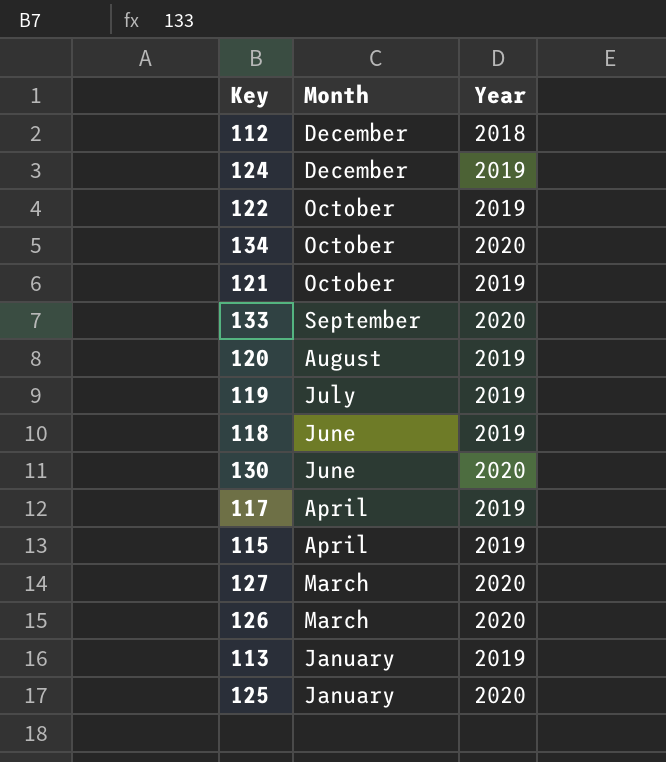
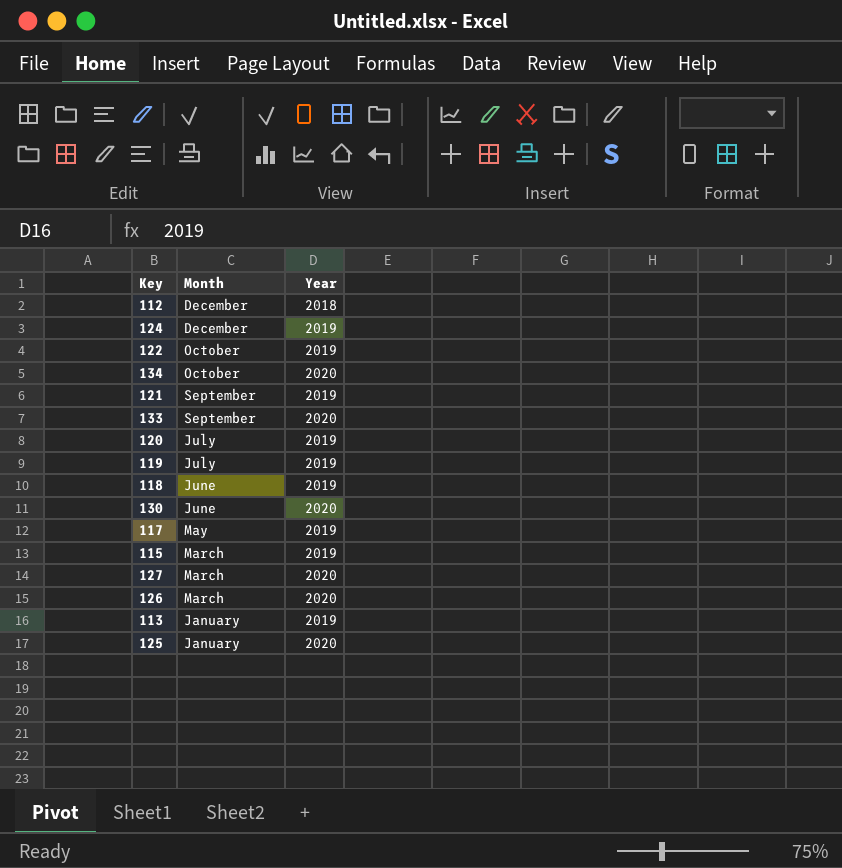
121 | Month: October -> September
120 | Month: August -> July
117 | Month: April -> May
115 | Month: April -> March

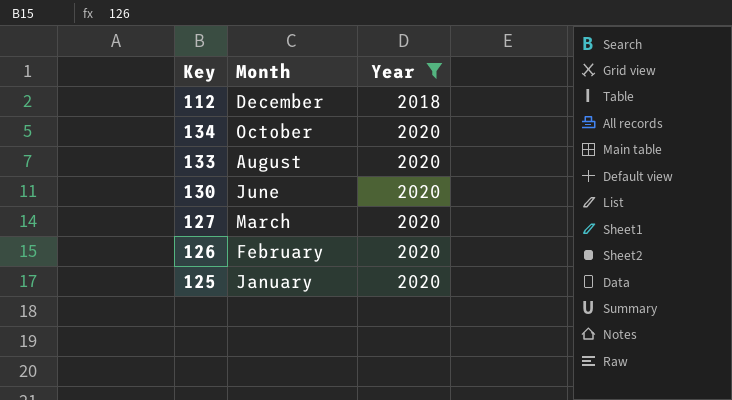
filter: none -> Year != 2019
133 | Month: September -> August
126 | Month: March -> February

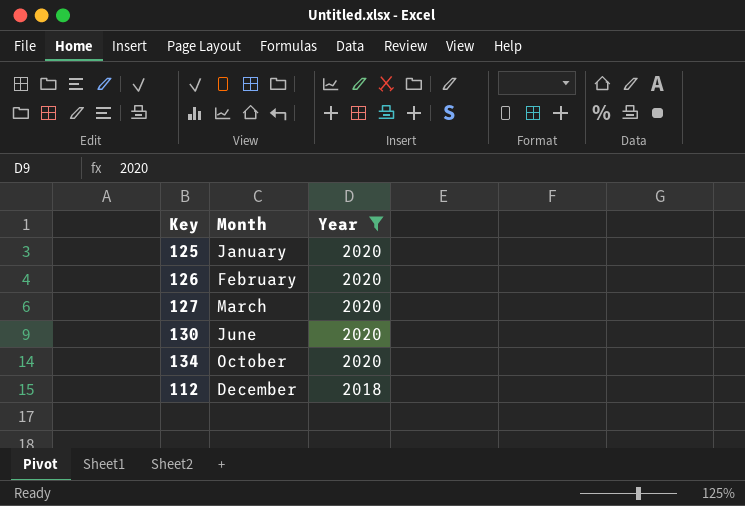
row order: Month descending -> Month ascending
row 133: August | 2020 -> none

